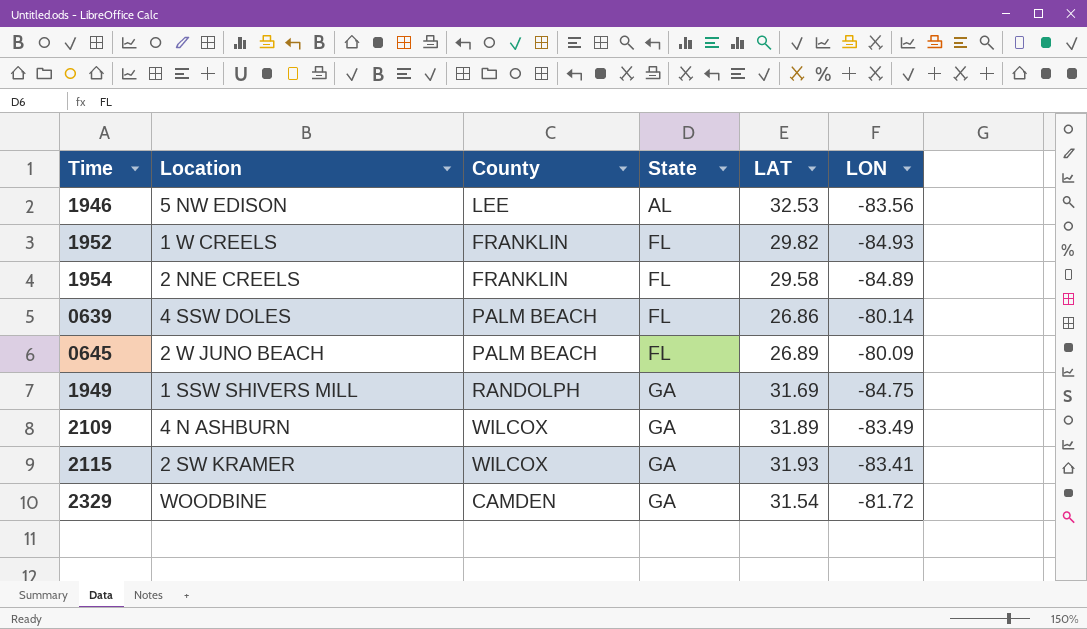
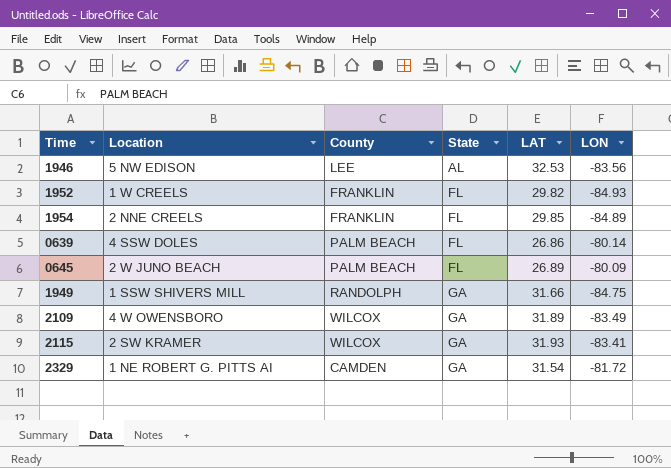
1954 | LAT: 29.58 -> 29.85
1949 | LAT: 31.69 -> 31.66
2109 | Location: 4 N ASHBURN -> 4 W OWENSBORO
2329 | Location: WOODBINE -> 1 NE ROBERT G. PITTS AI

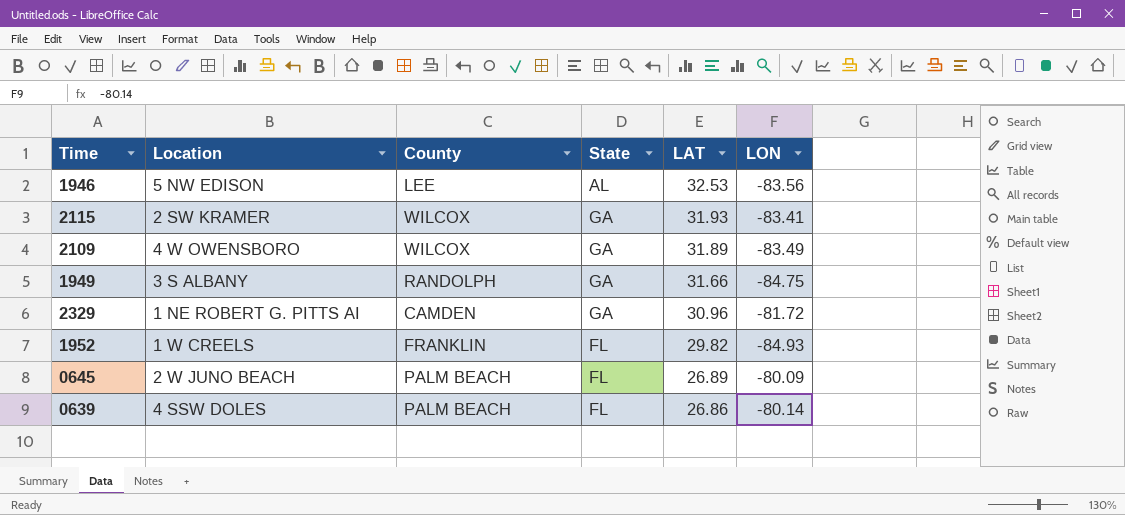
row order: State ascending -> LAT descending
row 1954: 2 NNE CREELS | FRANKLIN | FL | 29.85 | -84.89 -> none
1949 | Location: 1 SSW SHIVERS MILL -> 3 S ALBANY
2329 | LAT: 31.54 -> 30.96

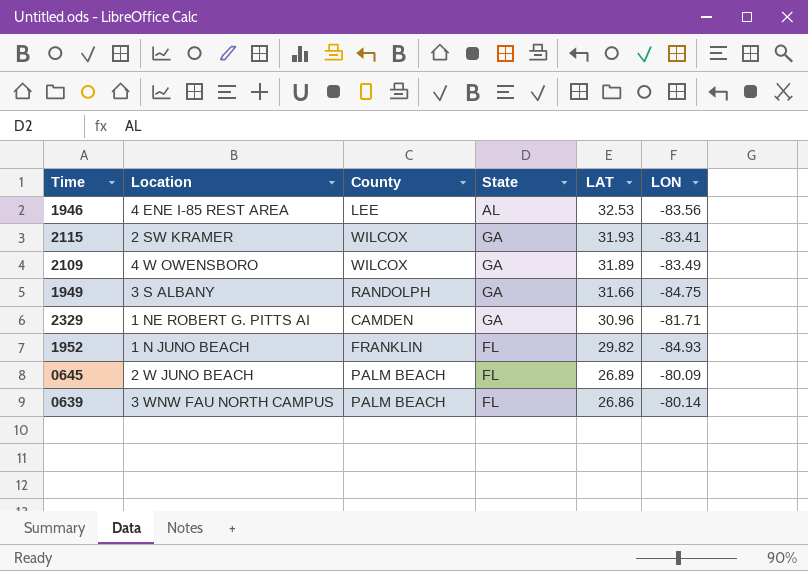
1946 | Location: 5 NW EDISON -> 4 ENE I-85 REST AREA
2329 | LON: -81.72 -> -81.71
1952 | Location: 1 W CREELS -> 1 N JUNO BEACH
0639 | Location: 4 SSW DOLES -> 3 WNW FAU NORTH CAMPUS

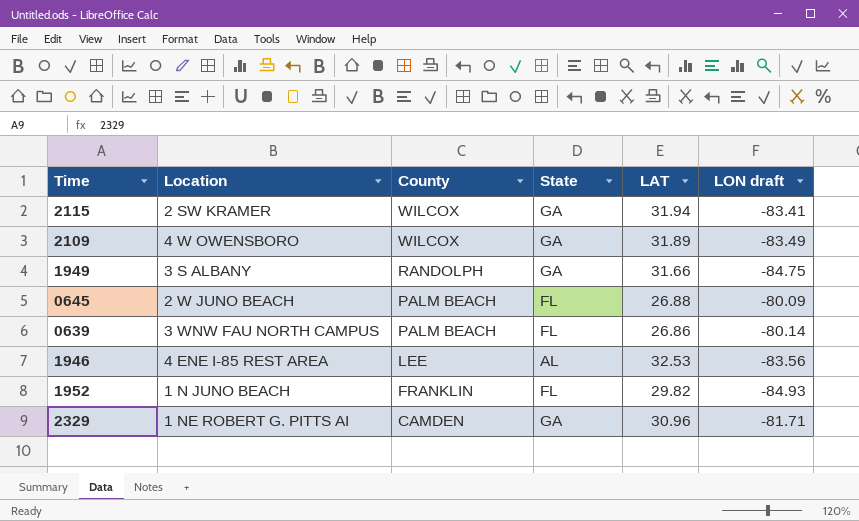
row order: LAT descending -> County descending
column name: LON -> LON draft
2115 | LAT: 31.93 -> 31.94
0645 | LAT: 26.89 -> 26.88

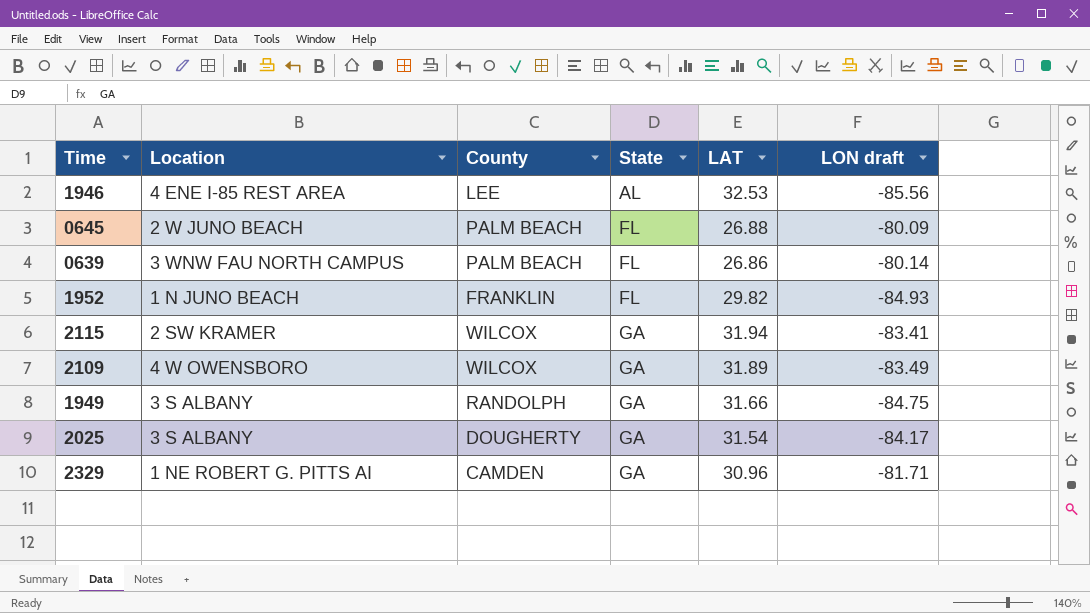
row order: County descending -> State ascending
1946 | LON draft: -83.56 -> -85.56
row 2025: none -> 3 S ALBANY | DOUGHERTY | GA | 31.54 | -84.17

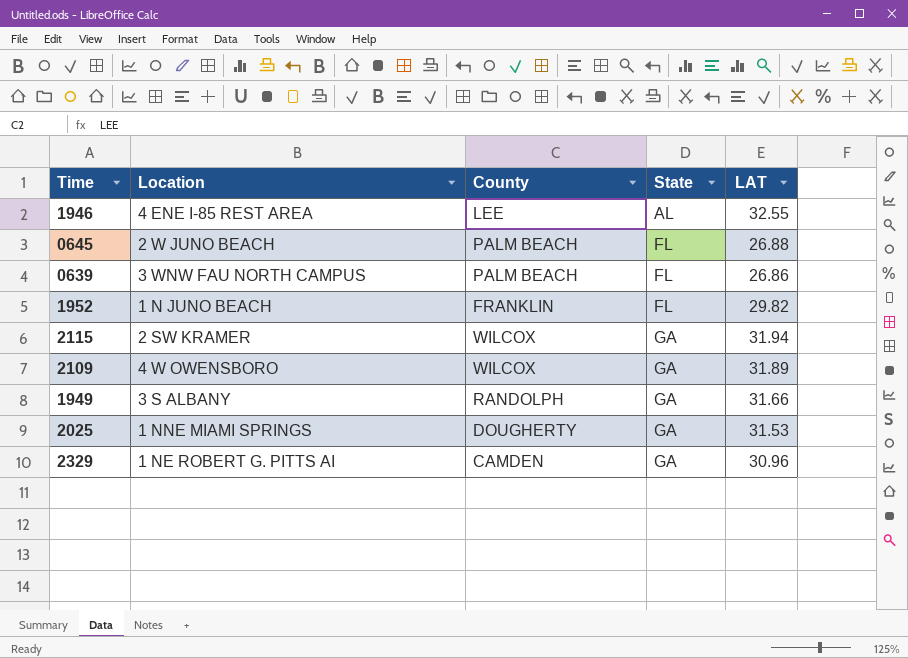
column LON draft | position: 6 -> none
1946 | LAT: 32.53 -> 32.55
2025 | Location: 3 S ALBANY -> 1 NNE MIAMI SPRINGS
2025 | LAT: 31.54 -> 31.53

